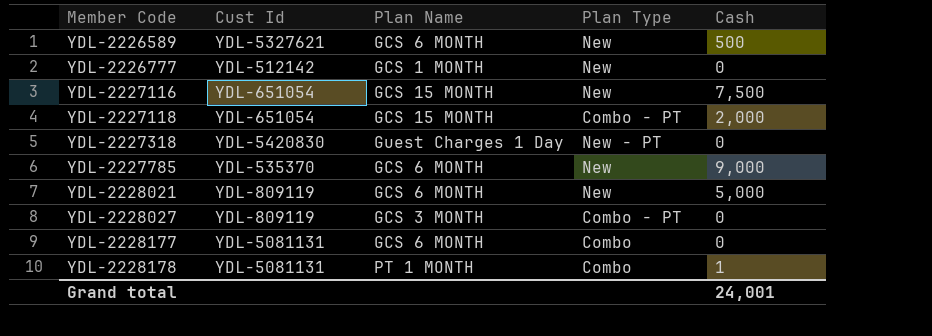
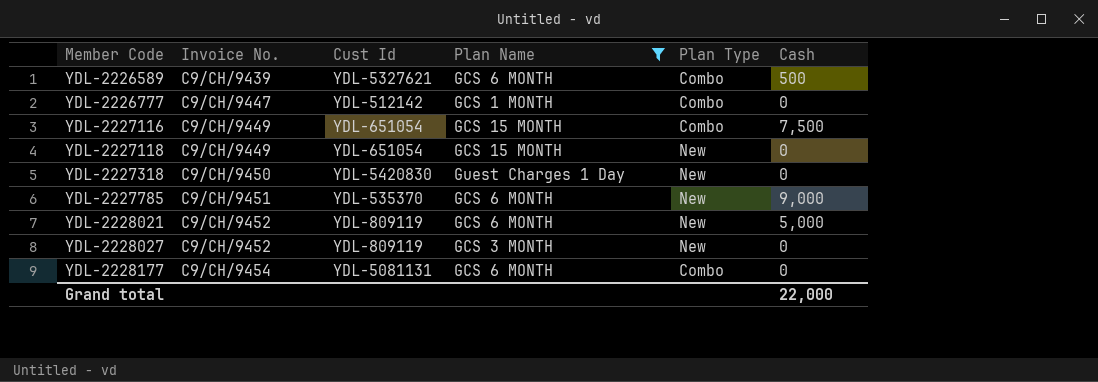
filter: none -> Plan Name != PT 1 MONTH
column Invoice No. | position: none -> 2
YDL-2226589 | Plan Type: New -> Combo
YDL-2226777 | Plan Type: New -> Combo
YDL-2227116 | Plan Type: New -> Combo
YDL-2227118 | Plan Type: Combo - PT -> New
YDL-2227118 | Cash: 2,000 -> 0
YDL-2227318 | Plan Type: New - PT -> New
YDL-2228027 | Plan Type: Combo - PT -> New
Grand total | Cash: 24,001 -> 22,000

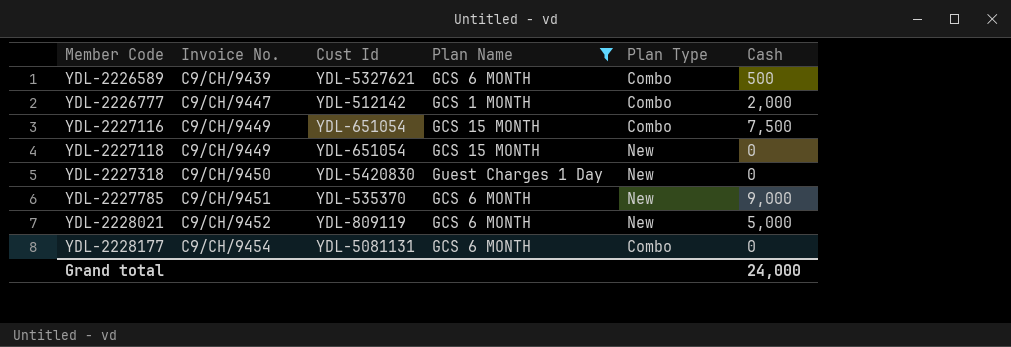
row YDL-2228027: C9/CH/9452 | YDL-809119 | GCS 3 MONTH | New | 0 -> none
YDL-2226777 | Cash: 0 -> 2,000
Grand total | Cash: 22,000 -> 24,000

